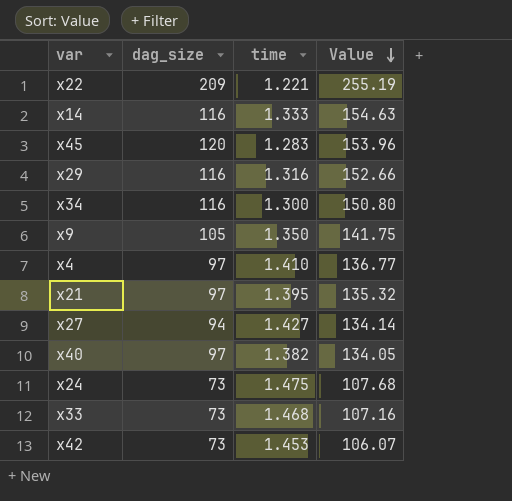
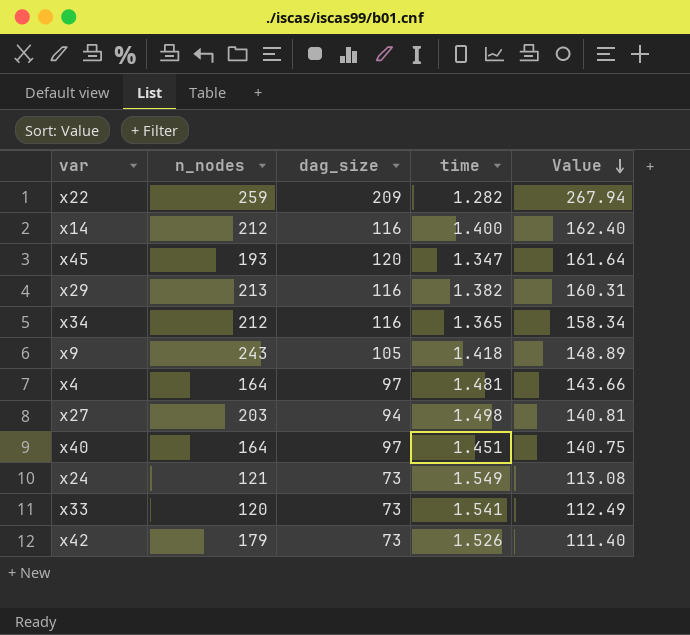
column n_nodes | position: none -> 2
row x21: 97 | 1.395 | 135.32 -> none
x22 | time: 1.221 -> 1.282
x22 | Value: 255.19 -> 267.94
x14 | time: 1.333 -> 1.400
x14 | Value: 154.63 -> 162.40
x45 | time: 1.283 -> 1.347
x45 | Value: 153.96 -> 161.64
x29 | time: 1.316 -> 1.382
x29 | Value: 152.66 -> 160.31
x34 | time: 1.300 -> 1.365
x34 | Value: 150.80 -> 158.34
x9 | time: 1.350 -> 1.418
x9 | Value: 141.75 -> 148.89
x4 | time: 1.410 -> 1.481
x4 | Value: 136.77 -> 143.66
x27 | time: 1.427 -> 1.498
x27 | Value: 134.14 -> 140.81
x40 | time: 1.382 -> 1.451
x40 | Value: 134.05 -> 140.75
x24 | time: 1.475 -> 1.549
x24 | Value: 107.68 -> 113.08
x33 | time: 1.468 -> 1.541
x33 | Value: 107.16 -> 112.49
x42 | time: 1.453 -> 1.526
x42 | Value: 106.07 -> 111.40

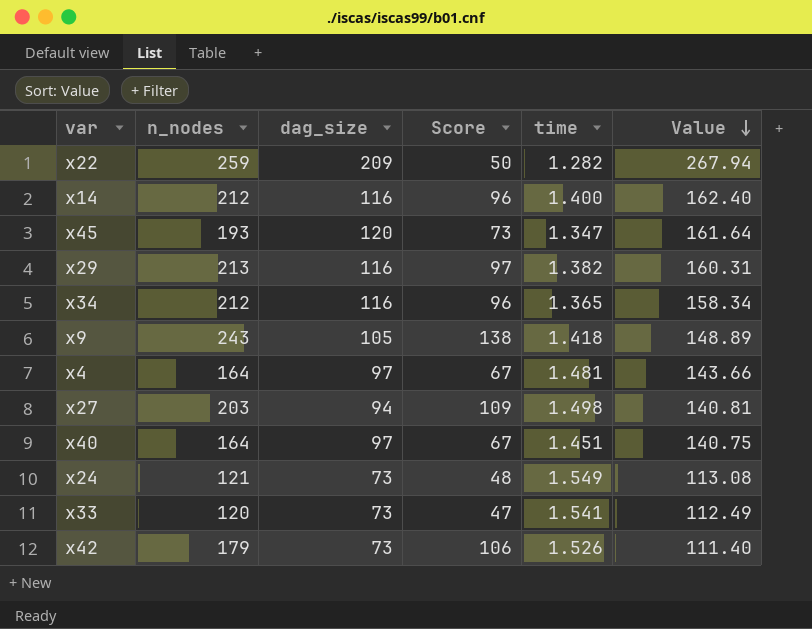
column Score | formula: none -> [n_nodes] - [dag_size]

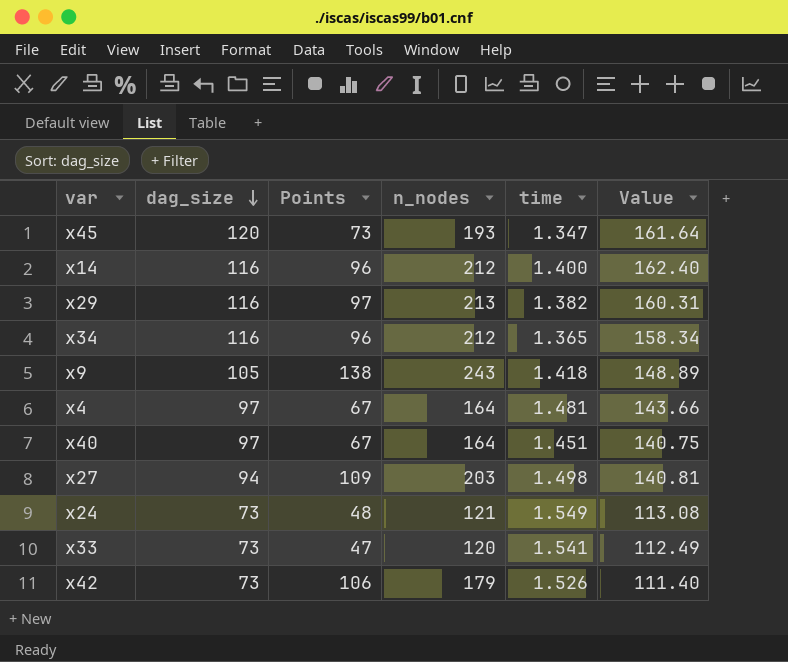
row order: Value descending -> dag_size descending
column name: Score -> Points
column n_nodes | position: 2 -> 4
row x22: 259 | 209 | 50 | 1.282 | 267.94 -> none

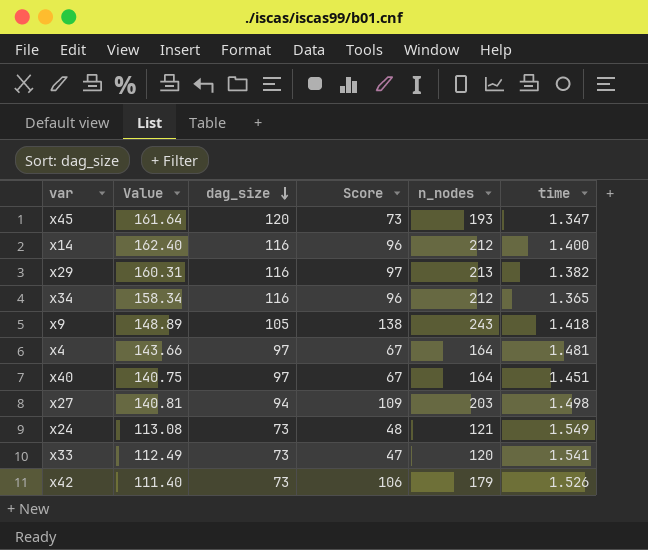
column Value | position: 6 -> 2
column name: Points -> Score

